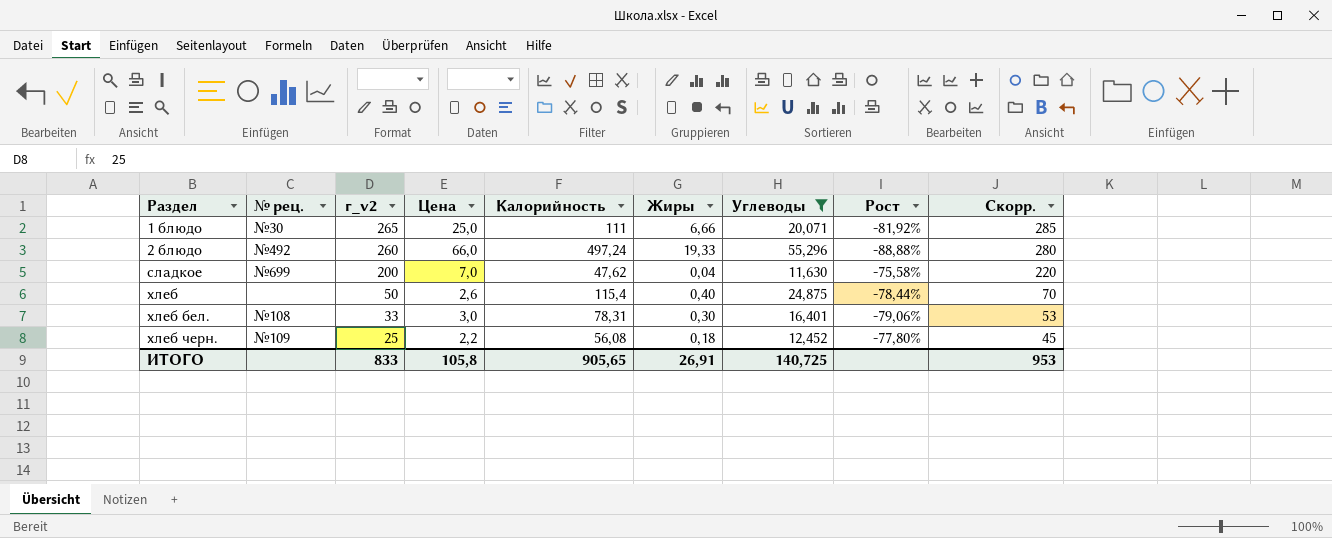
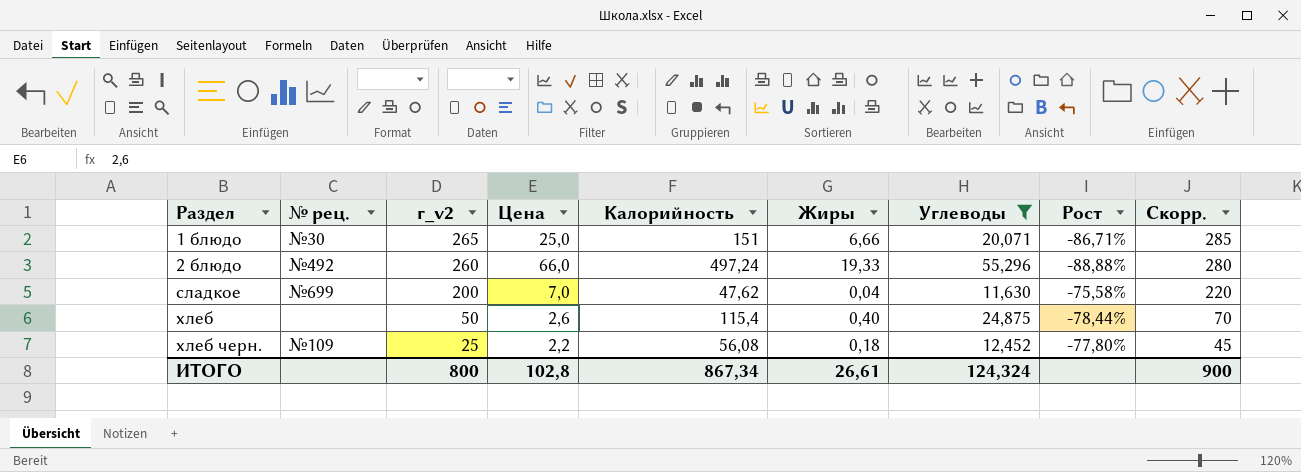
row хлеб бел.: №108 | 33 | 3,0 | 78,31 | 0,30 | 16,401 | -79,06% | 53 -> none
1 блюдо | Калорийность: 111 -> 151
1 блюдо | Рост: -81,92% -> -86,71%
ИТОГО | г_v2: 833 -> 800
ИТОГО | Цена: 105,8 -> 102,8
ИТОГО | Калорийность: 905,65 -> 867,34
ИТОГО | Жиры: 26,91 -> 26,61
ИТОГО | Углеводы: 140,725 -> 124,324
ИТОГО | Скорр.: 953 -> 900

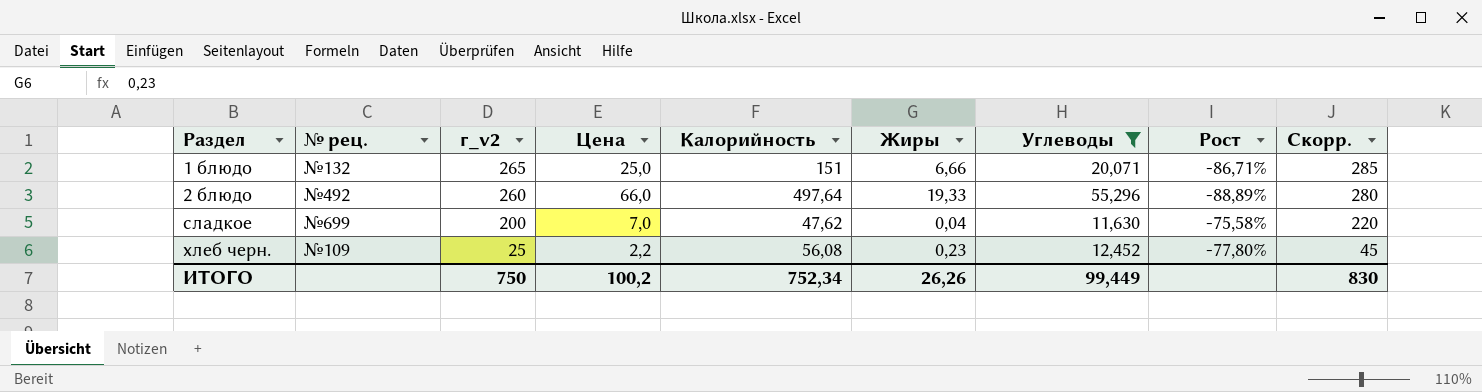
row хлеб: none | 50 | 2,6 | 115,4 | 0,40 | 24,875 | -78,44% | 70 -> none
1 блюдо | № рец.: №30 -> №132
2 блюдо | Калорийность: 497,24 -> 497,64
2 блюдо | Рост: -88,88% -> -88,89%
хлеб черн. | Жиры: 0,18 -> 0,23
ИТОГО | г_v2: 800 -> 750
ИТОГО | Цена: 102,8 -> 100,2
ИТОГО | Калорийность: 867,34 -> 752,34
ИТОГО | Жиры: 26,61 -> 26,26
ИТОГО | Углеводы: 124,324 -> 99,449
ИТОГО | Скорр.: 900 -> 830

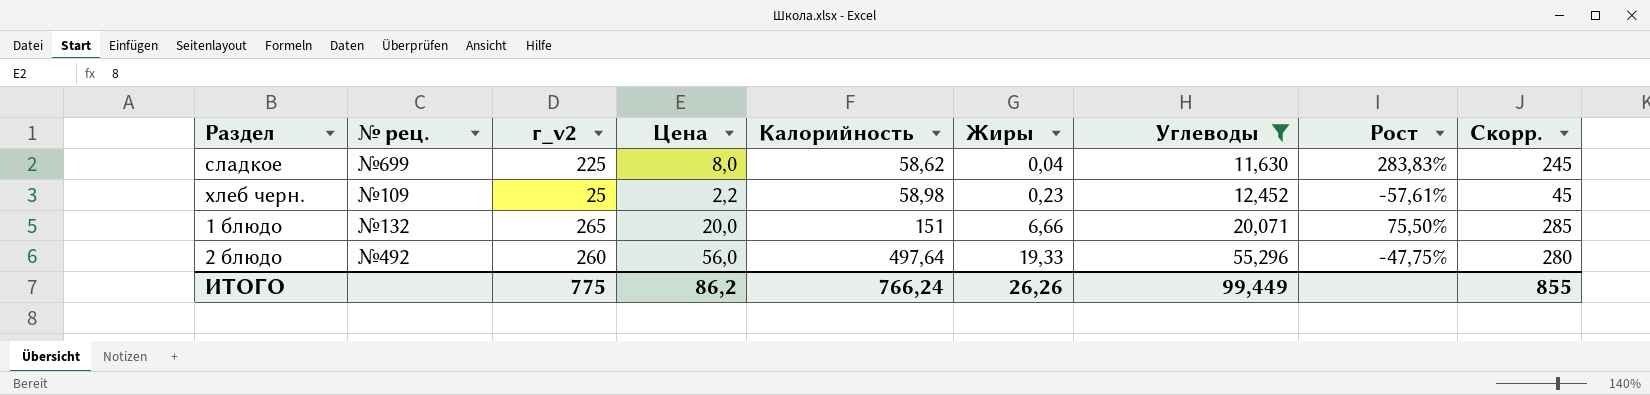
row order: Раздел ascending -> Калорийность ascending
column Рост | formula: ([Углеводы] - [Калорийность]) / [Калорийность] -> ([г_v2] - [Калорийность]) / [Калорийность]
сладкое | г_v2: 200 -> 225
сладкое | Цена: 7,0 -> 8,0
сладкое | Калорийность: 47,62 -> 58,62
сладкое | Скорр.: 220 -> 245
хлеб черн. | Калорийность: 56,08 -> 58,98
1 блюдо | Цена: 25,0 -> 20,0
2 блюдо | Цена: 66,0 -> 56,0
ИТОГО | г_v2: 750 -> 775
ИТОГО | Цена: 100,2 -> 86,2
ИТОГО | Калорийность: 752,34 -> 766,24
ИТОГО | Скорр.: 830 -> 855

